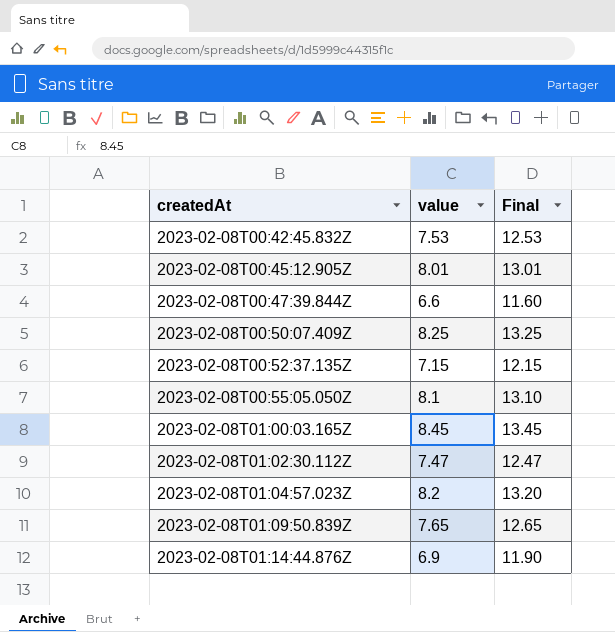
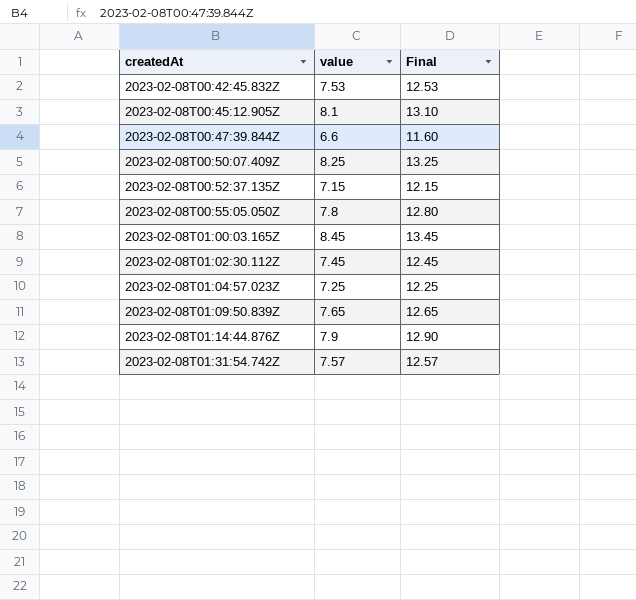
2023-02-08T00:45:12.905Z | value: 8.01 -> 8.1
2023-02-08T00:45:12.905Z | Final: 13.01 -> 13.10
2023-02-08T00:55:05.050Z | value: 8.1 -> 7.8
2023-02-08T00:55:05.050Z | Final: 13.10 -> 12.80
2023-02-08T01:02:30.112Z | value: 7.47 -> 7.45
2023-02-08T01:02:30.112Z | Final: 12.47 -> 12.45
2023-02-08T01:04:57.023Z | value: 8.2 -> 7.25
2023-02-08T01:04:57.023Z | Final: 13.20 -> 12.25
2023-02-08T01:14:44.876Z | value: 6.9 -> 7.9
2023-02-08T01:14:44.876Z | Final: 11.90 -> 12.90
row 2023-02-08T01:31:54.742Z: none -> 7.57 | 12.57

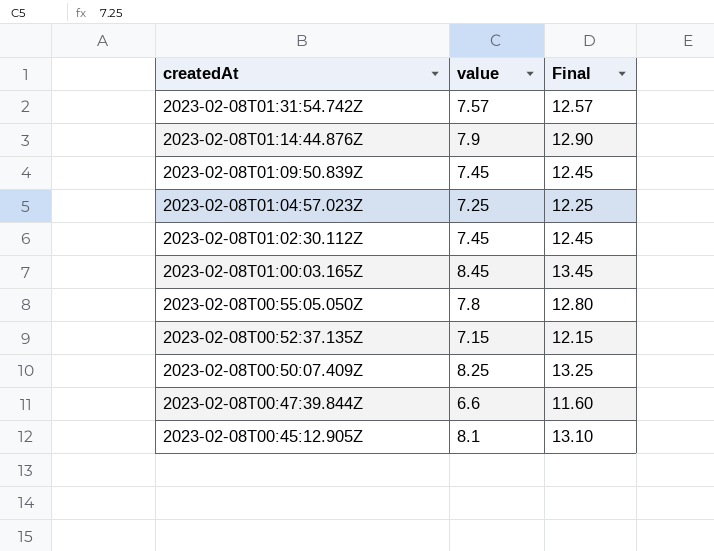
row order: createdAt ascending -> createdAt descending
row 2023-02-08T00:42:45.832Z: 7.53 | 12.53 -> none
2023-02-08T01:09:50.839Z | value: 7.65 -> 7.45
2023-02-08T01:09:50.839Z | Final: 12.65 -> 12.45

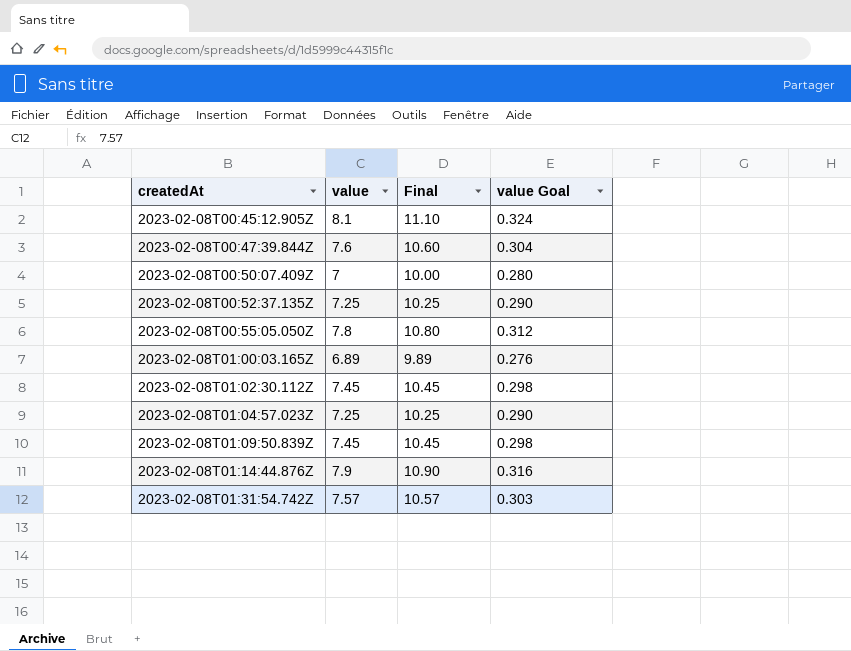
row order: createdAt descending -> createdAt ascending
column Final | formula: [value] + 5 -> [value] + 3
column value Goal | formula: none -> [value] * 0.04
2023-02-08T00:47:39.844Z | value: 6.6 -> 7.6
2023-02-08T00:50:07.409Z | value: 8.25 -> 7
2023-02-08T00:52:37.135Z | value: 7.15 -> 7.25
2023-02-08T01:00:03.165Z | value: 8.45 -> 6.89

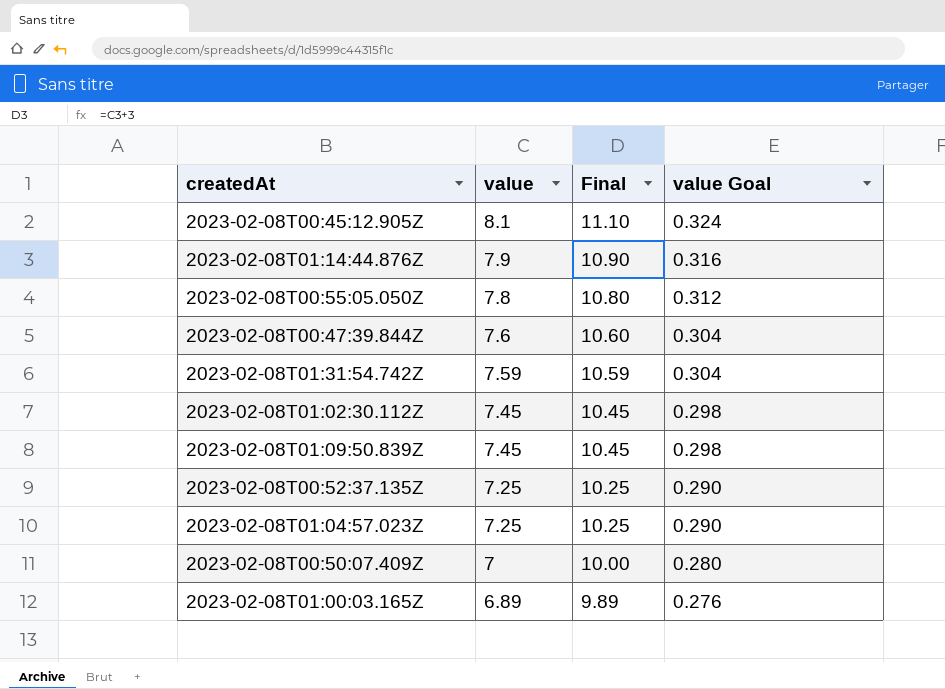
row order: createdAt ascending -> value descending
2023-02-08T01:31:54.742Z | value: 7.57 -> 7.59
2023-02-08T01:31:54.742Z | Final: 10.57 -> 10.59
2023-02-08T01:31:54.742Z | value Goal: 0.303 -> 0.304

